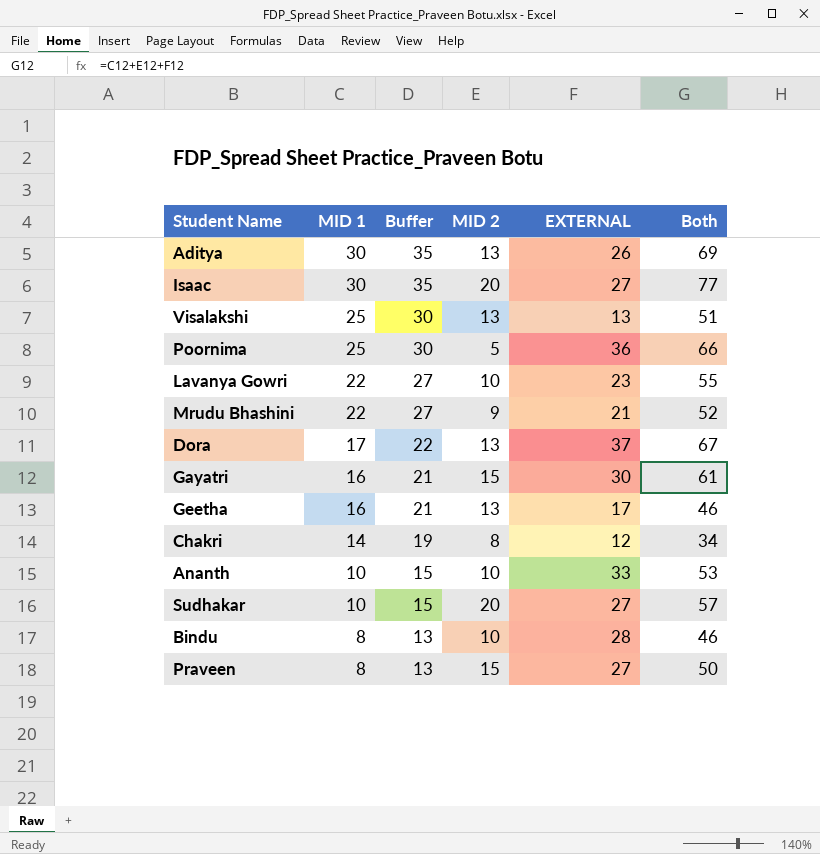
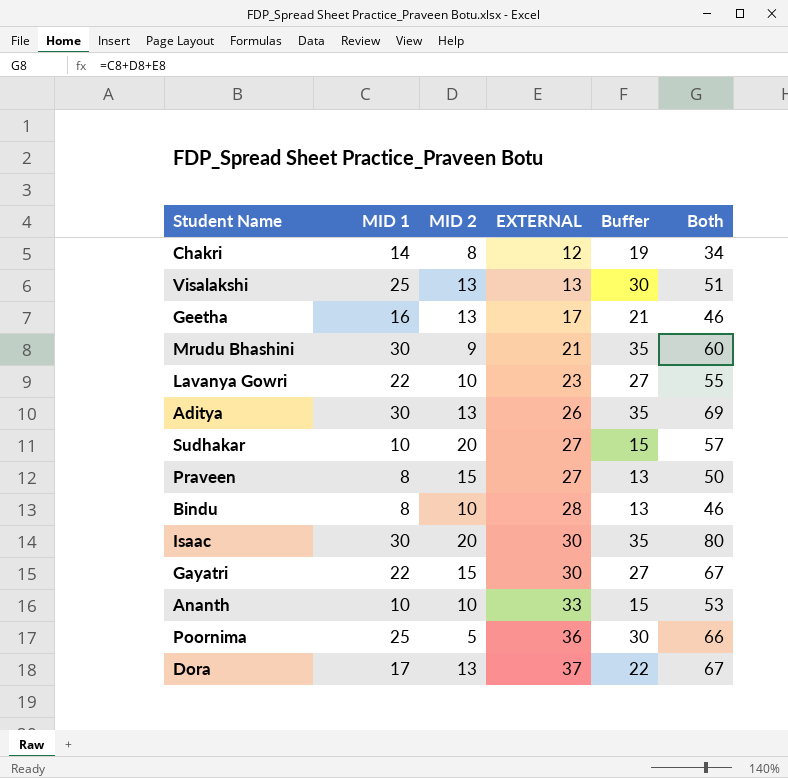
row order: MID 1 descending -> EXTERNAL ascending
column Buffer | position: 3 -> 5
Mrudu Bhashini | MID 1: 22 -> 30
Mrudu Bhashini | Buffer: 27 -> 35
Mrudu Bhashini | Both: 52 -> 60
Isaac | EXTERNAL: 27 -> 30
Isaac | Both: 77 -> 80
Gayatri | MID 1: 16 -> 22
Gayatri | Buffer: 21 -> 27
Gayatri | Both: 61 -> 67

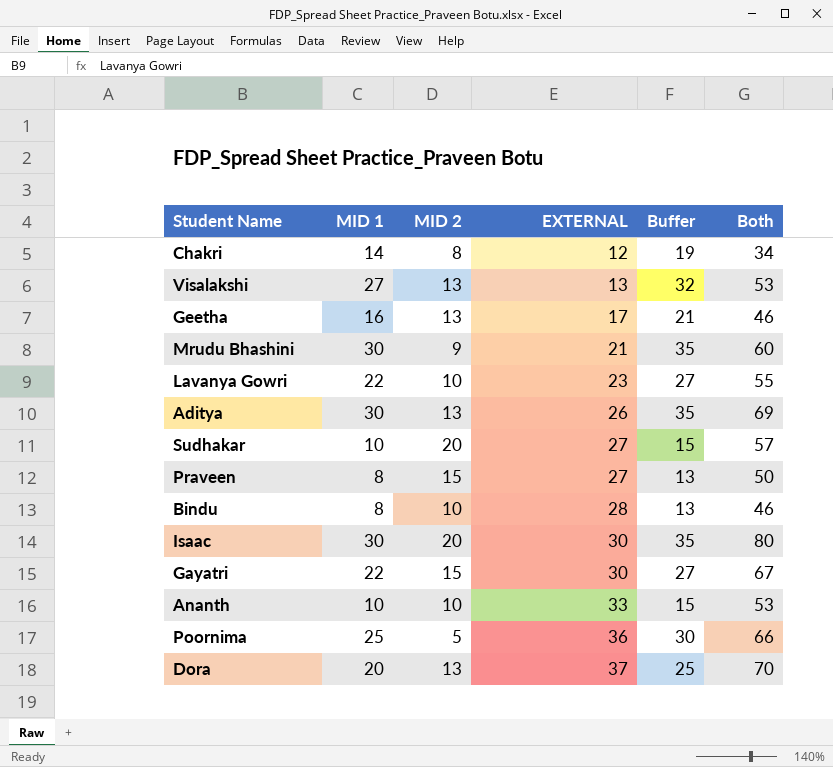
Visalakshi | MID 1: 25 -> 27
Visalakshi | Buffer: 30 -> 32
Visalakshi | Both: 51 -> 53
Dora | MID 1: 17 -> 20
Dora | Buffer: 22 -> 25
Dora | Both: 67 -> 70

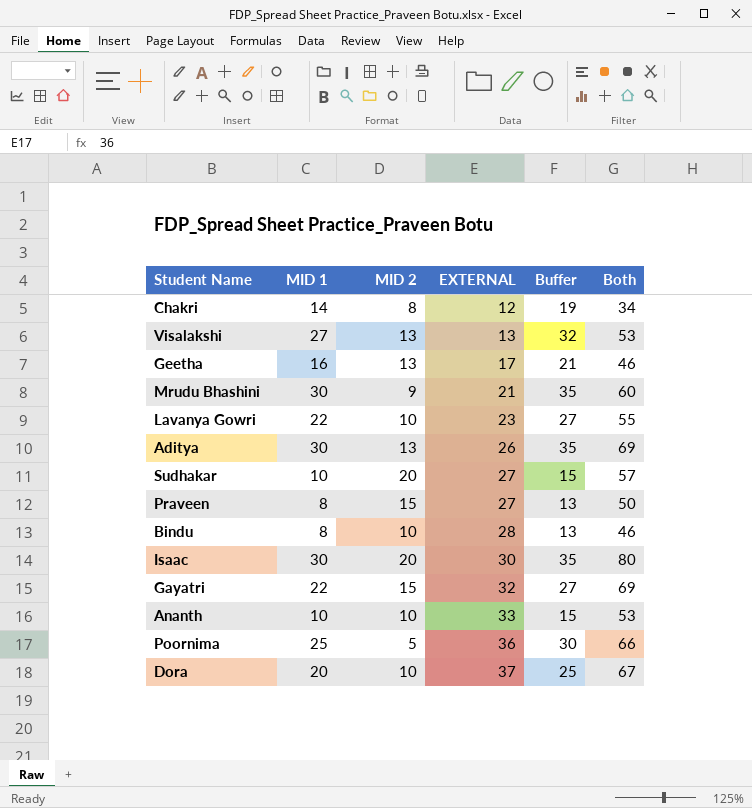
Gayatri | EXTERNAL: 30 -> 32
Gayatri | Both: 67 -> 69
Dora | MID 2: 13 -> 10
Dora | Both: 70 -> 67

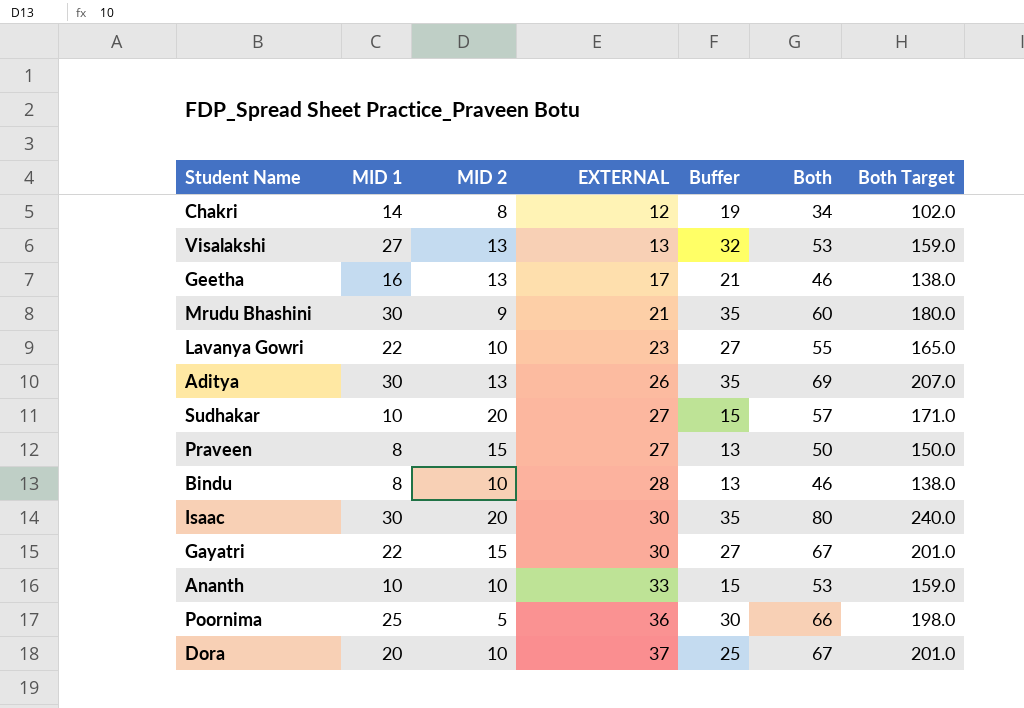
column Both Target | formula: none -> [Both] * 3
Gayatri | EXTERNAL: 32 -> 30
Gayatri | Both: 69 -> 67

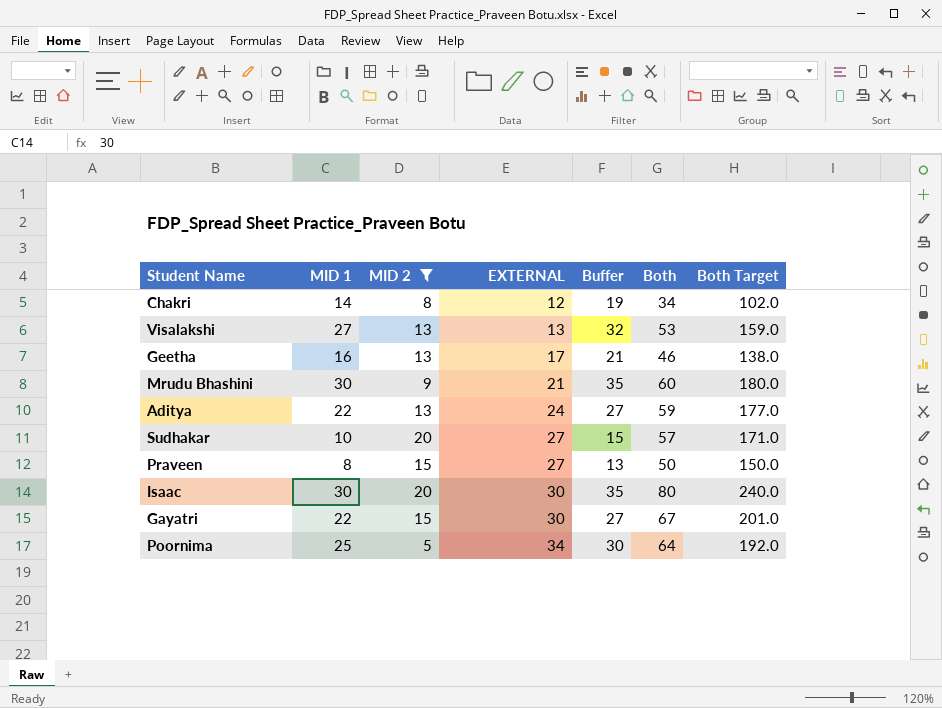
filter: none -> MID 2 != 10
Aditya | MID 1: 30 -> 22
Aditya | EXTERNAL: 26 -> 24
Aditya | Buffer: 35 -> 27
Aditya | Both: 69 -> 59
Aditya | Both Target: 207.0 -> 177.0
Poornima | EXTERNAL: 36 -> 34
Poornima | Both: 66 -> 64
Poornima | Both Target: 198.0 -> 192.0

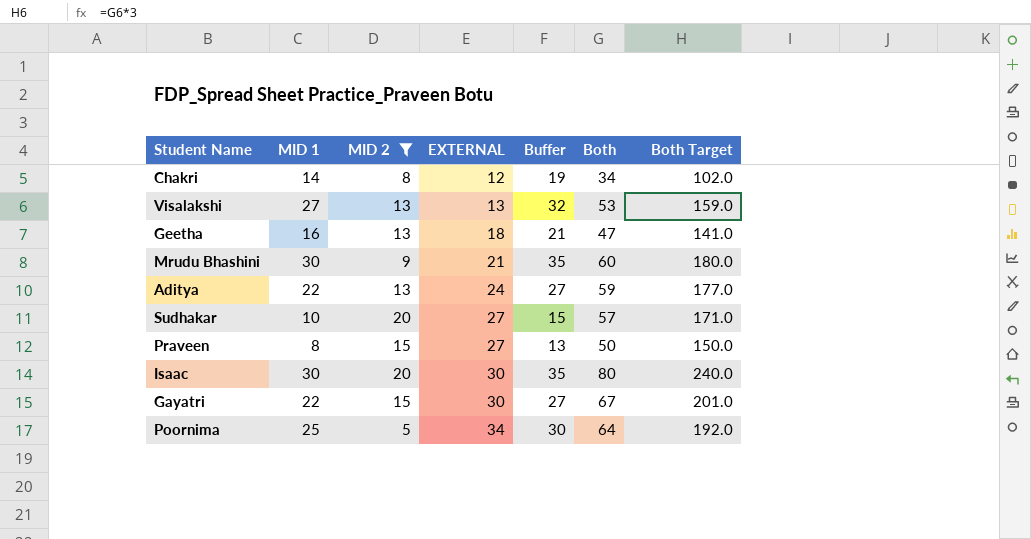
Geetha | EXTERNAL: 17 -> 18
Geetha | Both: 46 -> 47
Geetha | Both Target: 138.0 -> 141.0

